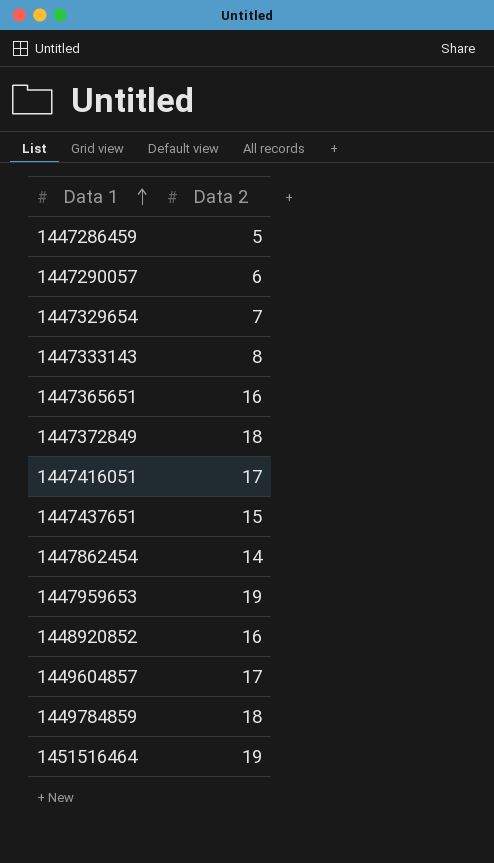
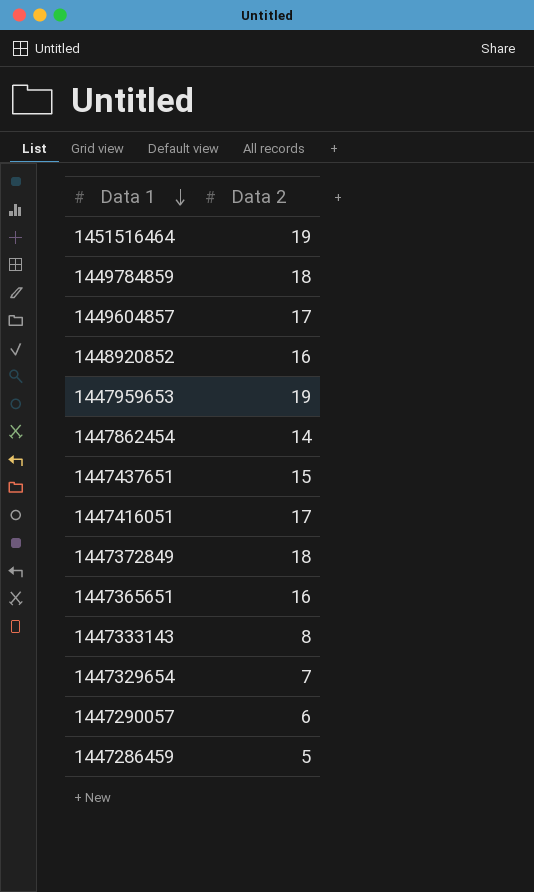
row order: Data 1 ascending -> Data 1 descending

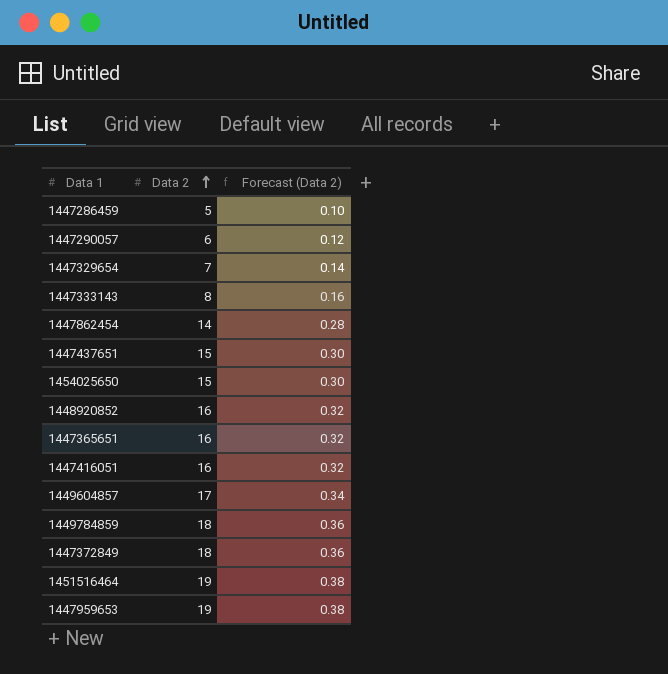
row order: Data 1 descending -> Data 2 ascending
column Forecast (Data 2) | formula: none -> [Data 2] * 0.02
row 1454025650: none -> 15 | 0.30
1447416051 | Data 2: 17 -> 16

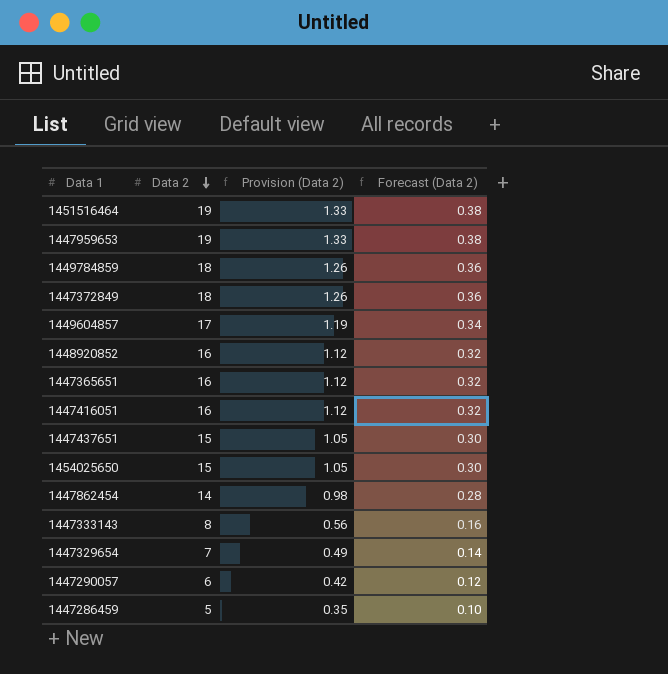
row order: Data 2 ascending -> Data 2 descending
column Provision (Data 2) | formula: none -> [Data 2] * 0.07

